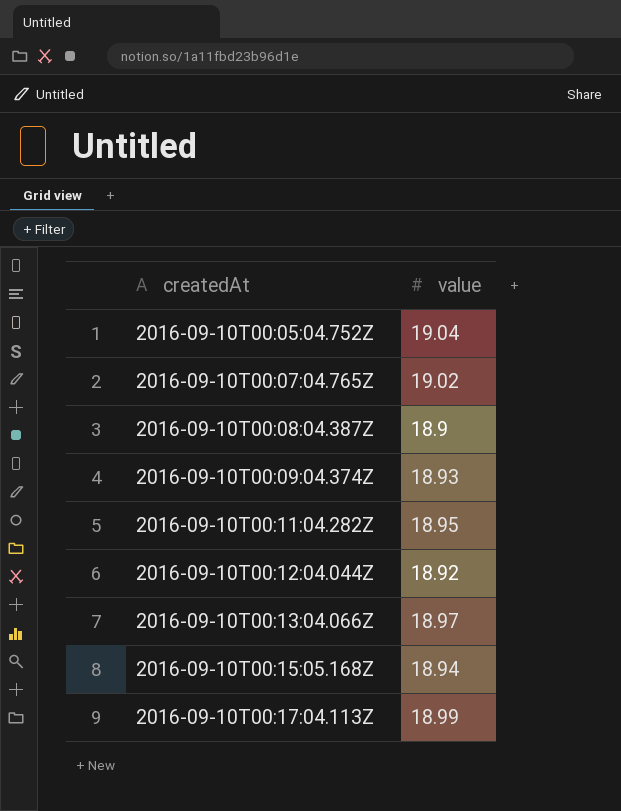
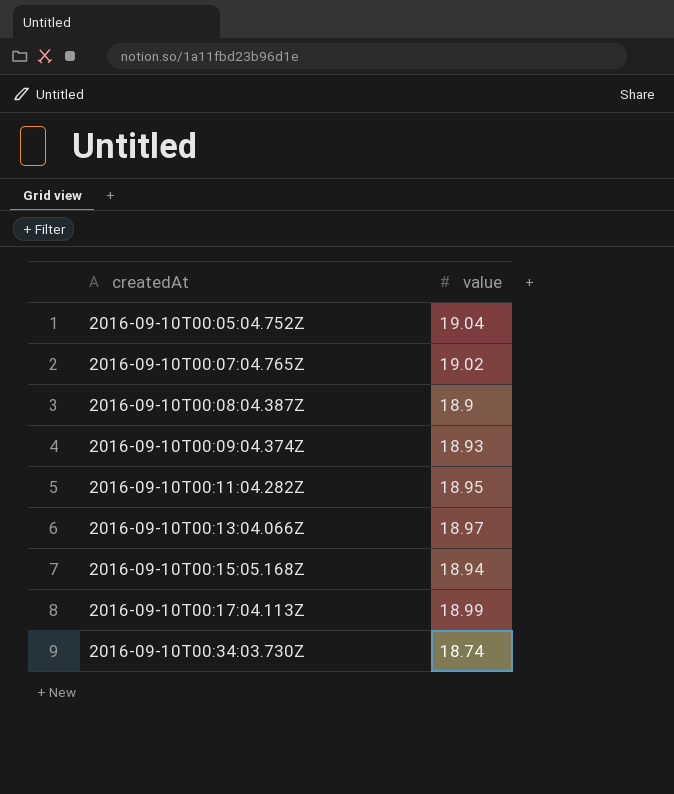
row 2016-09-10T00:12:04.044Z: 18.92 -> none
row 2016-09-10T00:34:03.730Z: none -> 18.74

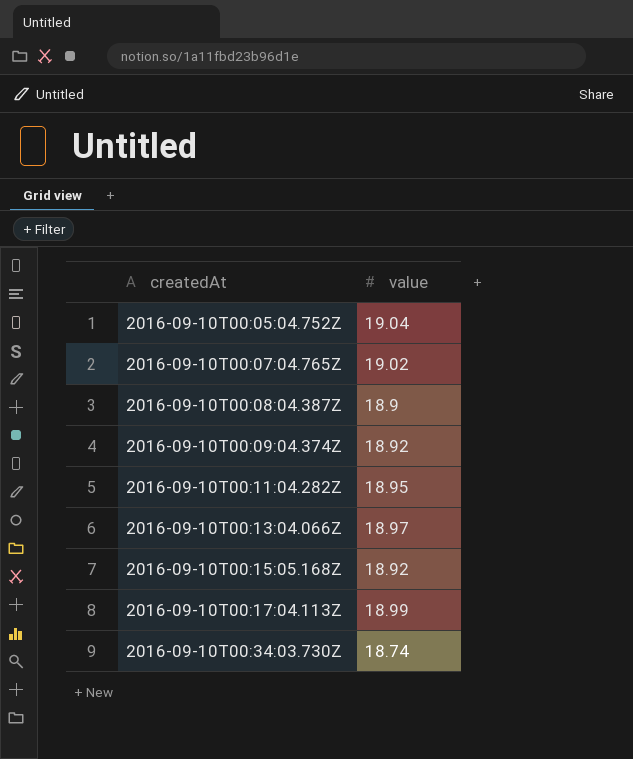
2016-09-10T00:09:04.374Z | value: 18.93 -> 18.92
2016-09-10T00:15:05.168Z | value: 18.94 -> 18.92

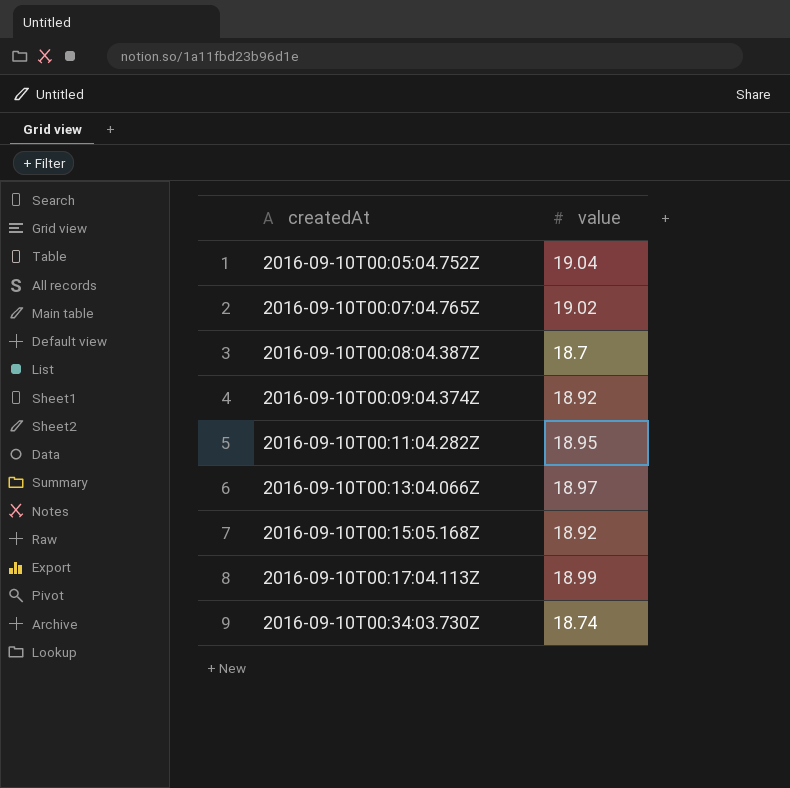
2016-09-10T00:08:04.387Z | value: 18.9 -> 18.7

